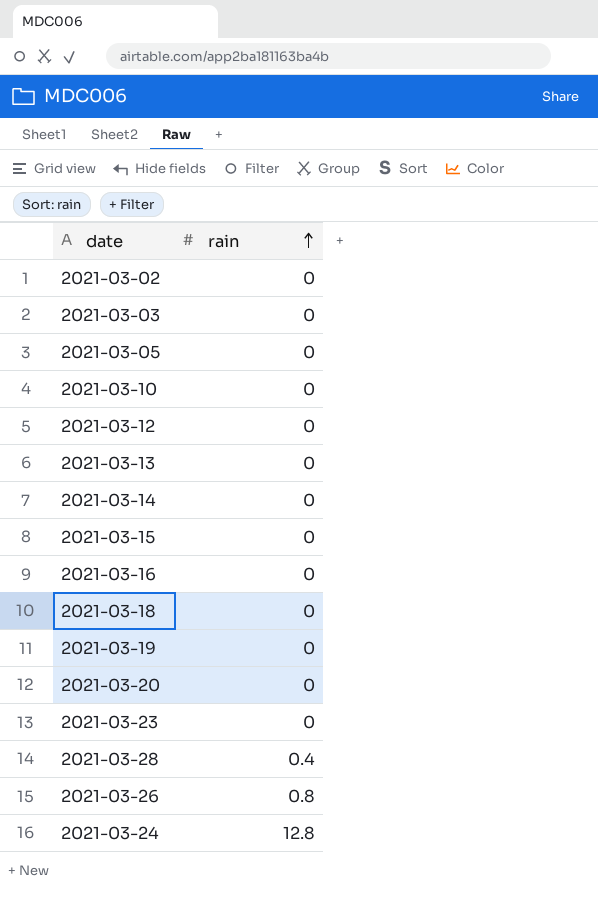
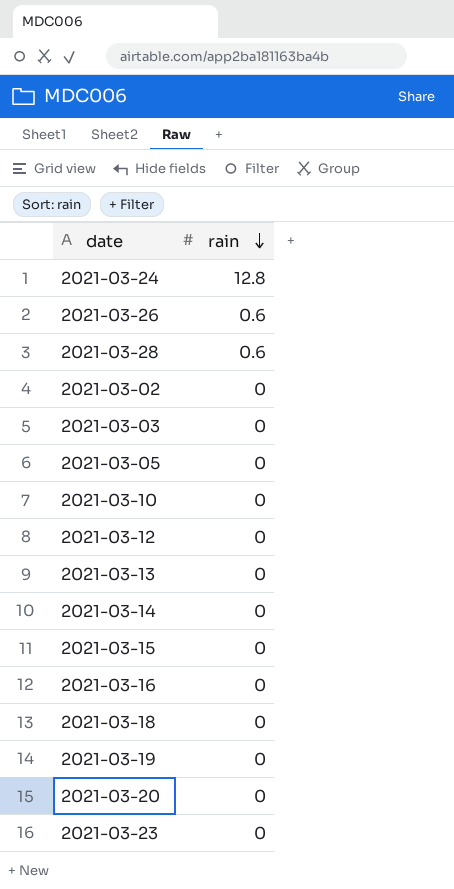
row order: rain ascending -> rain descending
2021-03-26 | rain: 0.8 -> 0.6
2021-03-28 | rain: 0.4 -> 0.6

